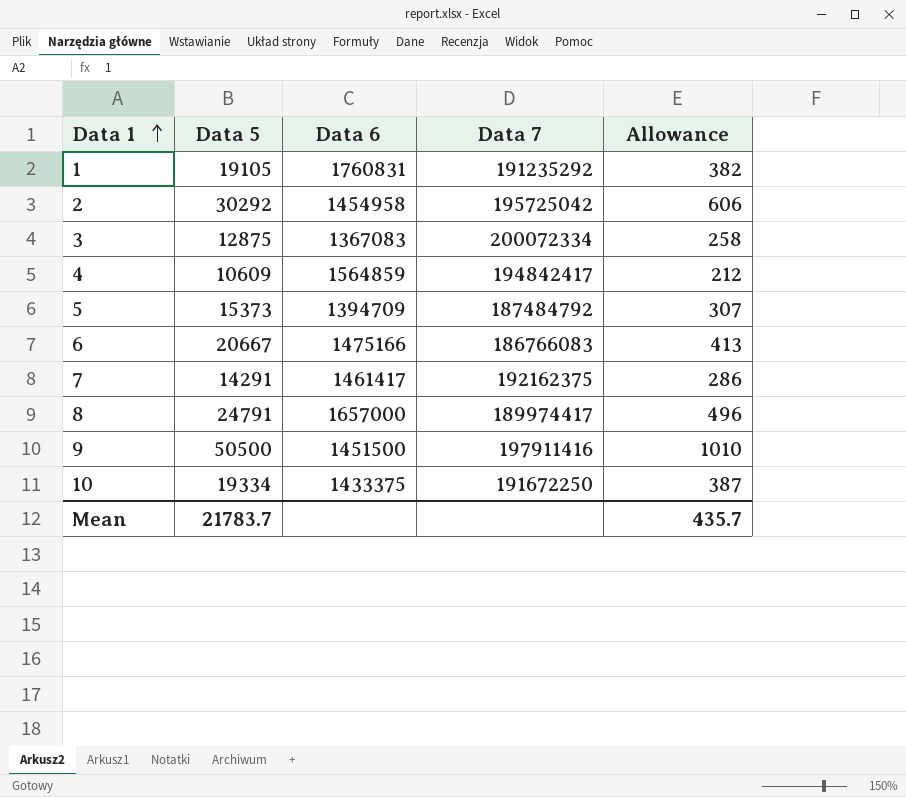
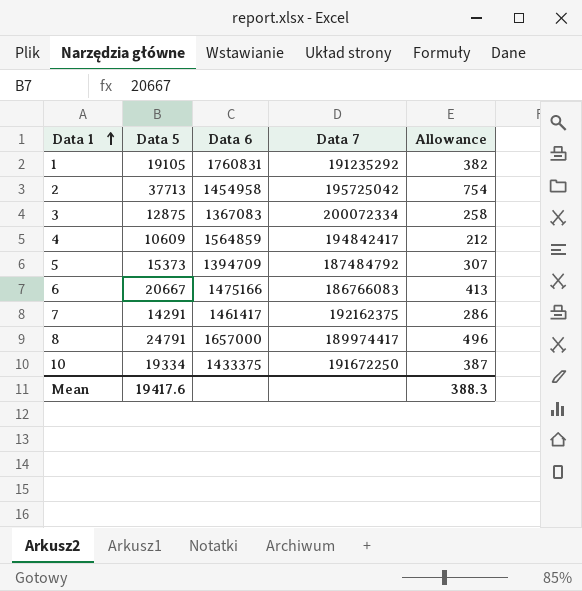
row 9: 50500 | 1451500 | 197911416 | 1010 -> none
2 | Data 5: 30292 -> 37713
2 | Allowance: 606 -> 754
Mean | Data 5: 21783.7 -> 19417.6
Mean | Allowance: 435.7 -> 388.3

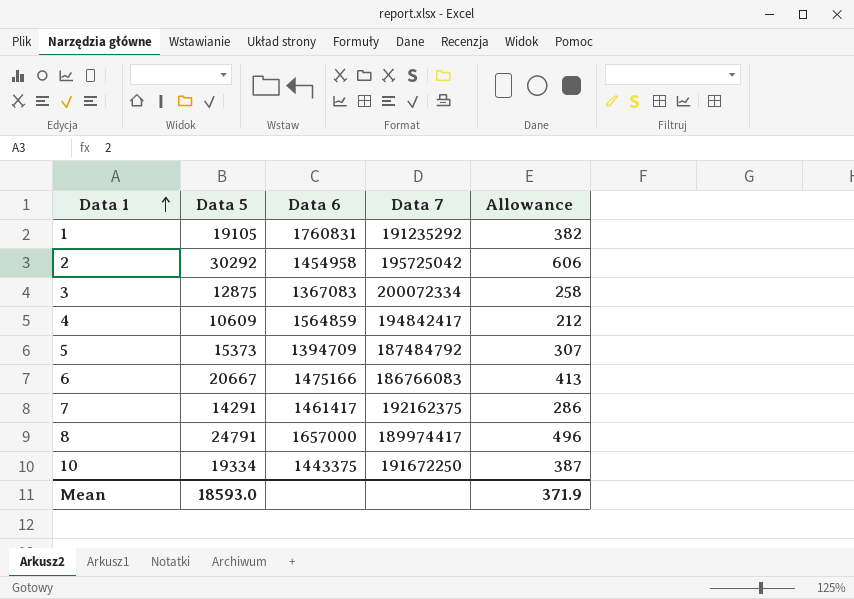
2 | Data 5: 37713 -> 30292
2 | Allowance: 754 -> 606
10 | Data 6: 1433375 -> 1443375
Mean | Data 5: 19417.6 -> 18593.0
Mean | Allowance: 388.3 -> 371.9

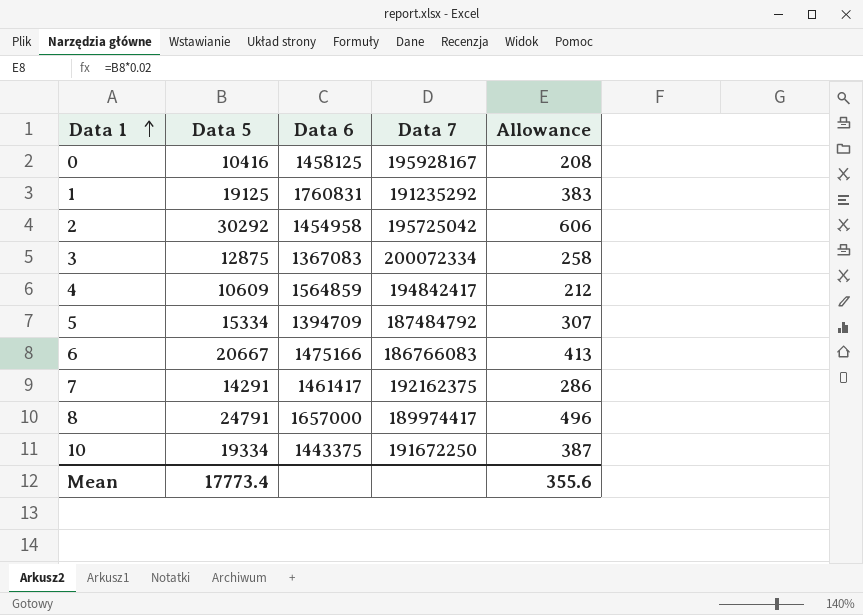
row 0: none -> 10416 | 1458125 | 195928167 | 208
1 | Data 5: 19105 -> 19125
1 | Allowance: 382 -> 383
5 | Data 5: 15373 -> 15334
Mean | Data 5: 18593.0 -> 17773.4
Mean | Allowance: 371.9 -> 355.6

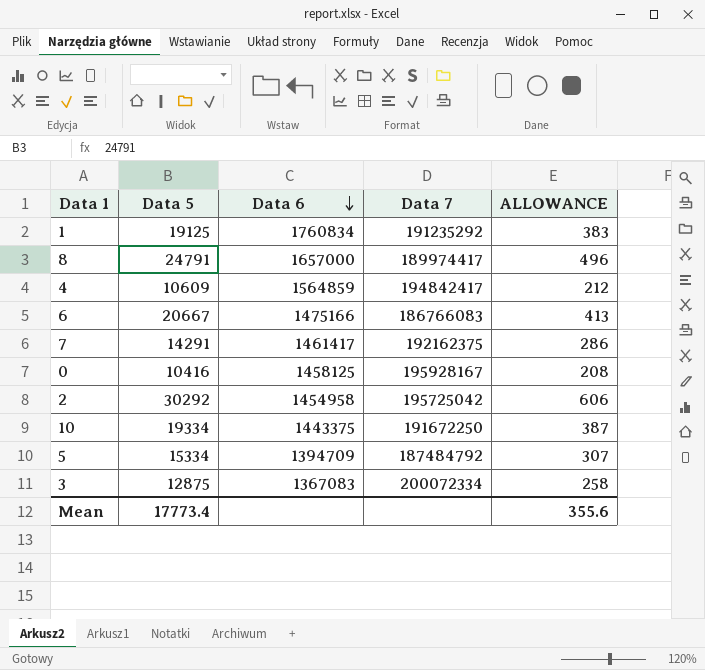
row order: Data 1 ascending -> Data 6 descending
column name: Allowance -> ALLOWANCE
1 | Data 6: 1760831 -> 1760834

